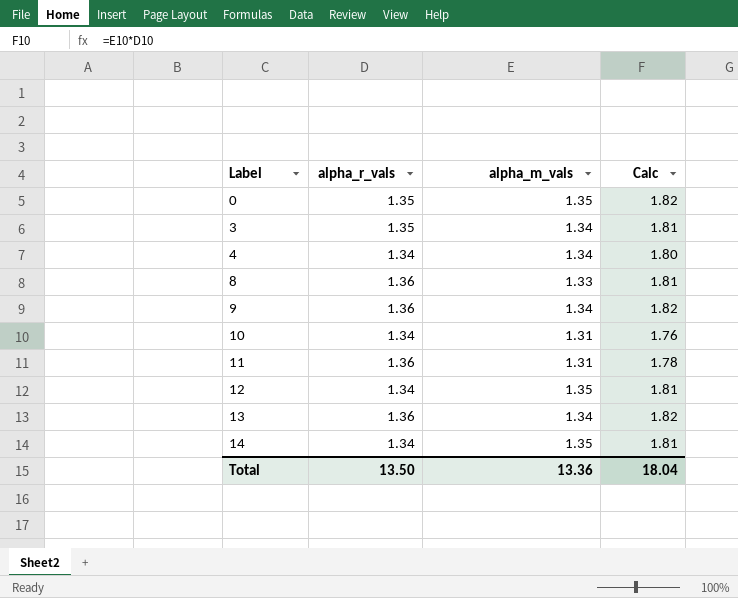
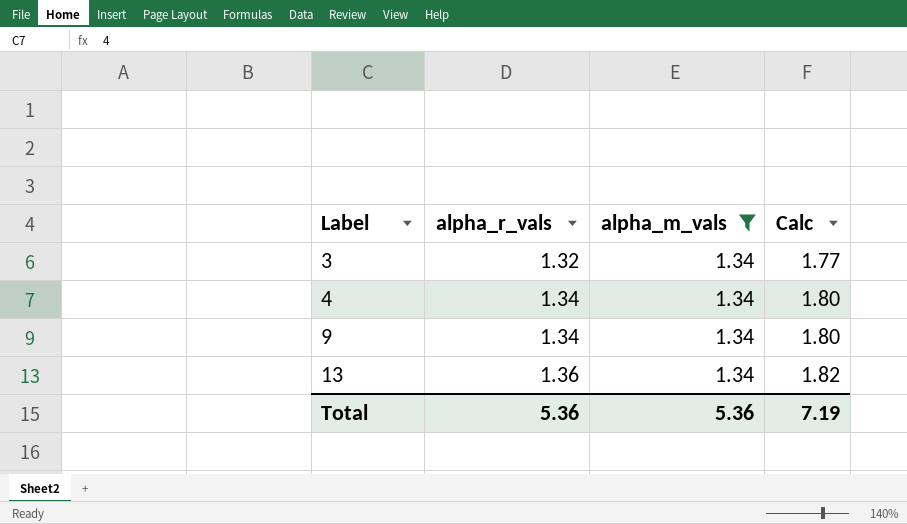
filter: none -> alpha_m_vals = 1.34
3 | alpha_r_vals: 1.35 -> 1.32
3 | Calc: 1.81 -> 1.77
9 | alpha_r_vals: 1.36 -> 1.34
9 | Calc: 1.82 -> 1.80
Total | alpha_r_vals: 13.50 -> 5.36
Total | alpha_m_vals: 13.36 -> 5.36
Total | Calc: 18.04 -> 7.19

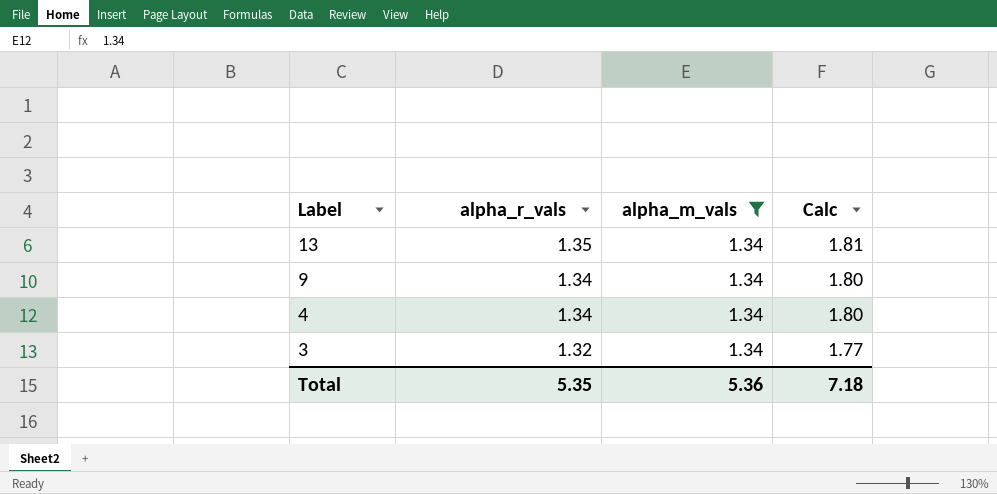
row order: Label ascending -> Label descending
13 | alpha_r_vals: 1.36 -> 1.35
13 | Calc: 1.82 -> 1.81
Total | alpha_r_vals: 5.36 -> 5.35
Total | Calc: 7.19 -> 7.18

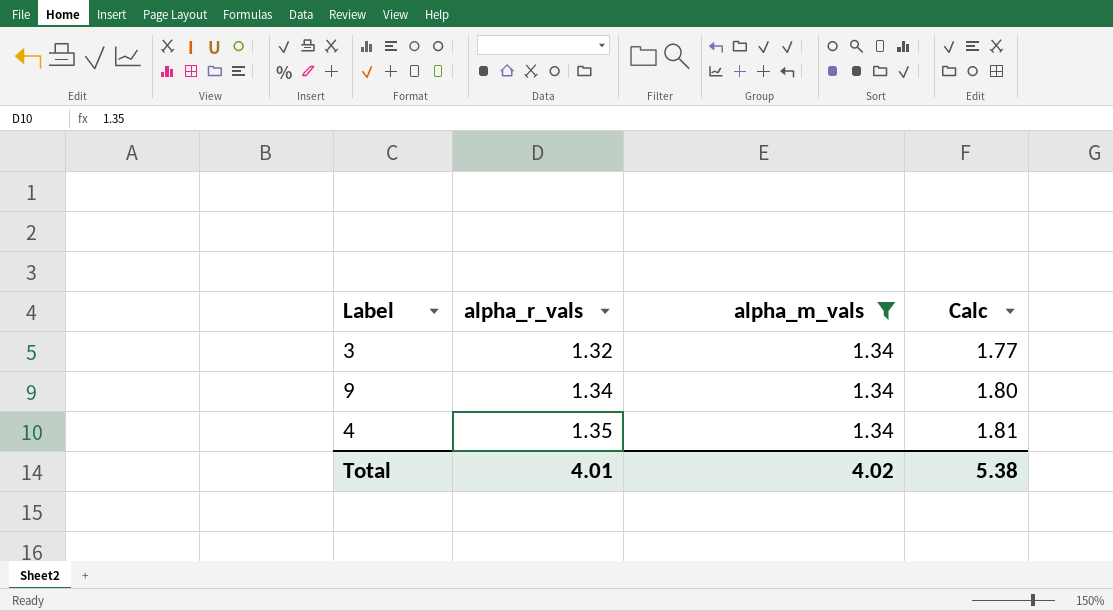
row order: Label descending -> alpha_r_vals ascending
row 13: 1.35 | 1.34 | 1.81 -> none
4 | alpha_r_vals: 1.34 -> 1.35
4 | Calc: 1.80 -> 1.81
Total | alpha_r_vals: 5.35 -> 4.01
Total | alpha_m_vals: 5.36 -> 4.02
Total | Calc: 7.18 -> 5.38

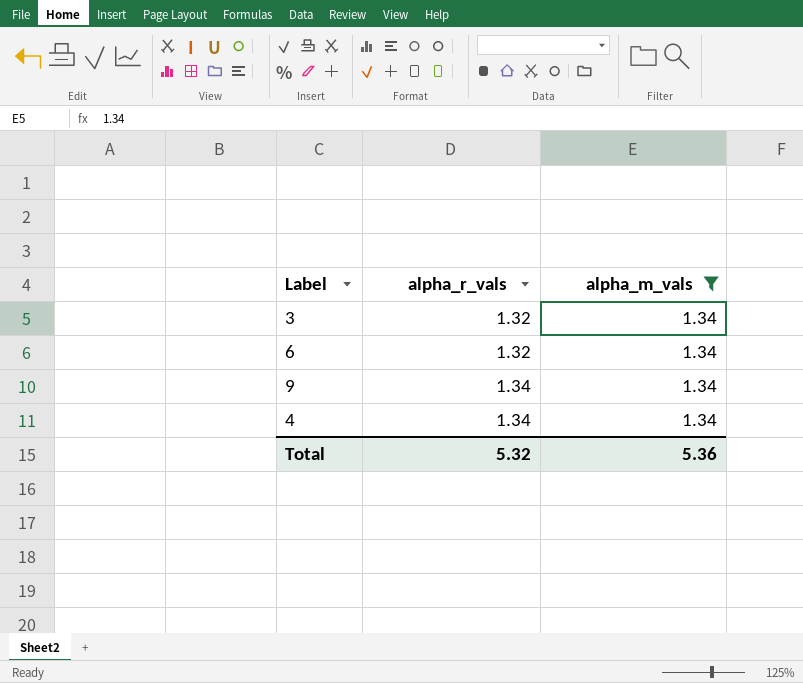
column Calc | formula: [alpha_r_vals] * [alpha_m_vals] -> none
row 6: none -> 1.32 | 1.34
4 | alpha_r_vals: 1.35 -> 1.34
Total | alpha_r_vals: 4.01 -> 5.32
Total | alpha_m_vals: 4.02 -> 5.36

